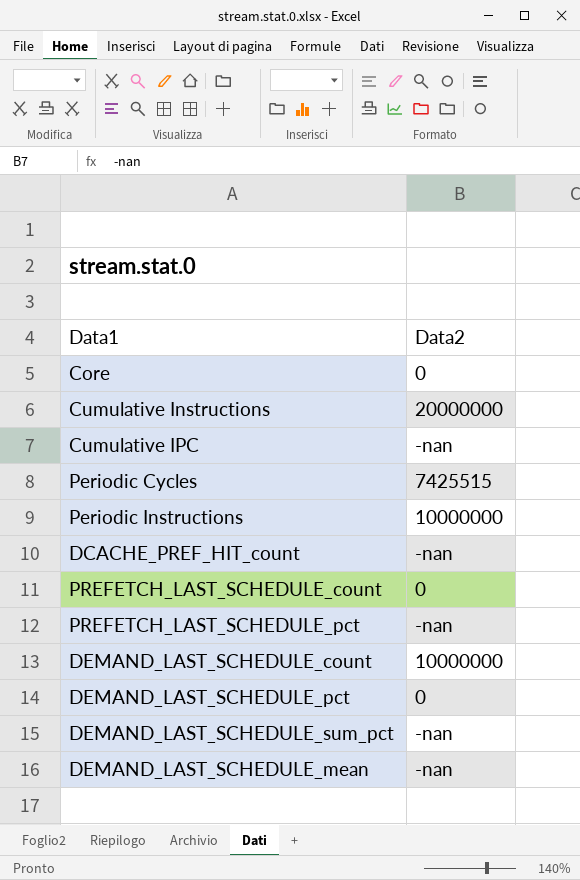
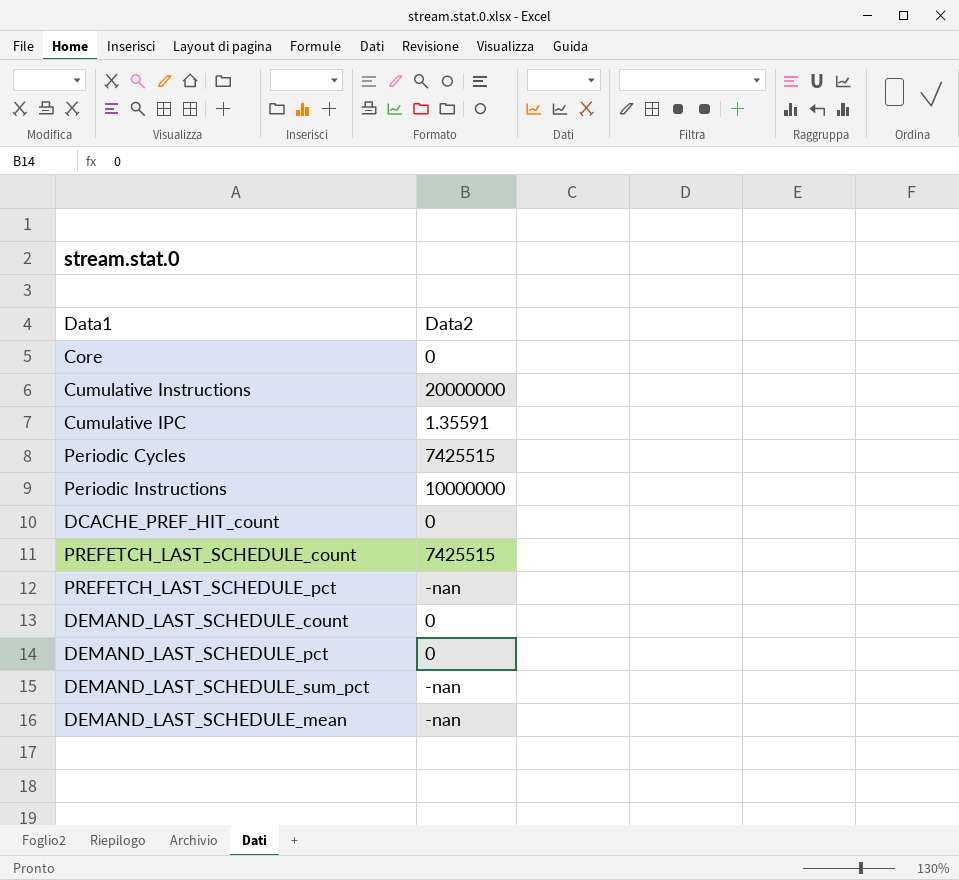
Cumulative IPC | Data2: -nan -> 1.35591
DCACHE_PREF_HIT_count | Data2: -nan -> 0
PREFETCH_LAST_SCHEDULE_count | Data2: 0 -> 7425515
DEMAND_LAST_SCHEDULE_count | Data2: 10000000 -> 0

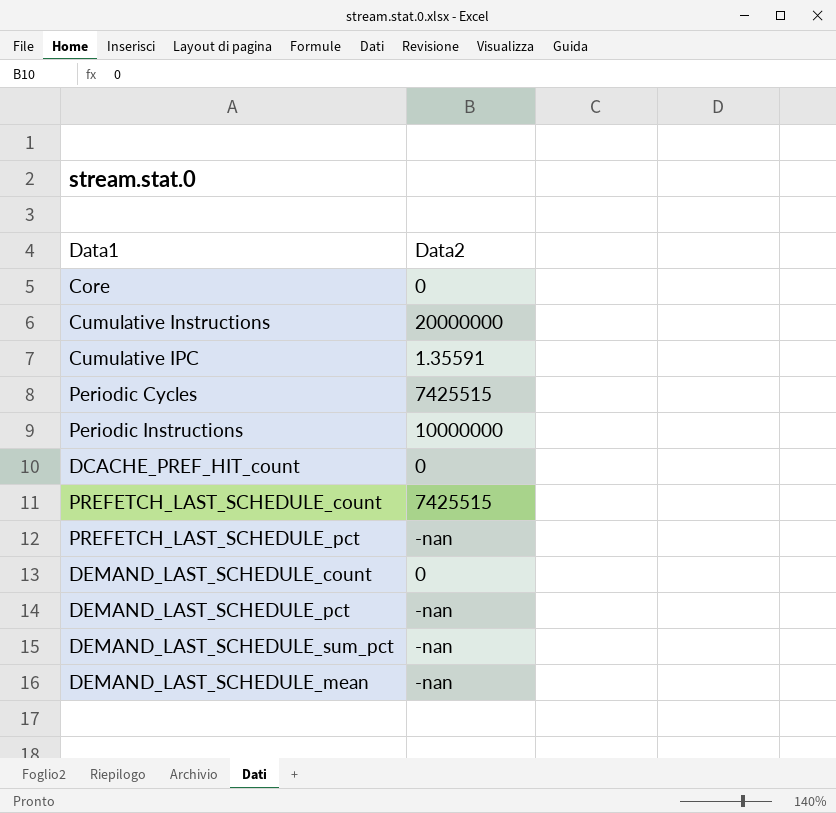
DEMAND_LAST_SCHEDULE_pct | Data2: 0 -> -nan

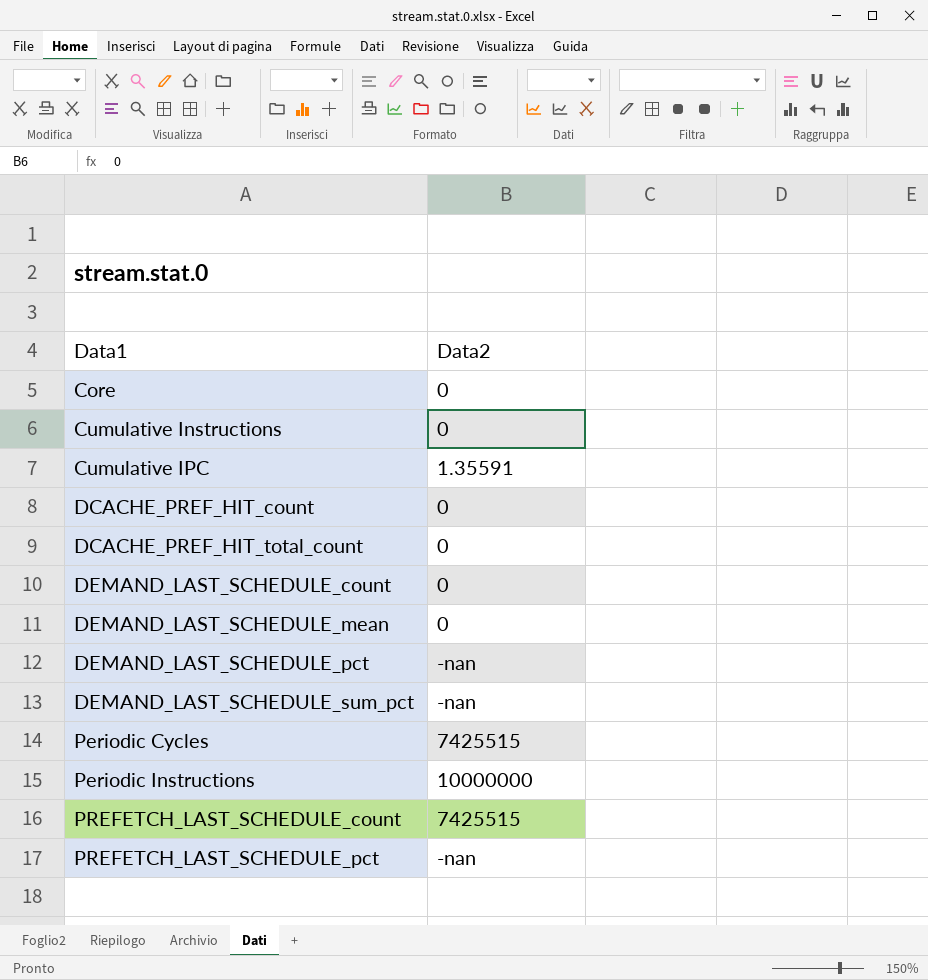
row order: none -> Data1 ascending
Cumulative Instructions | Data2: 20000000 -> 0
row DCACHE_PREF_HIT_total_count: none -> 0
DEMAND_LAST_SCHEDULE_mean | Data2: -nan -> 0

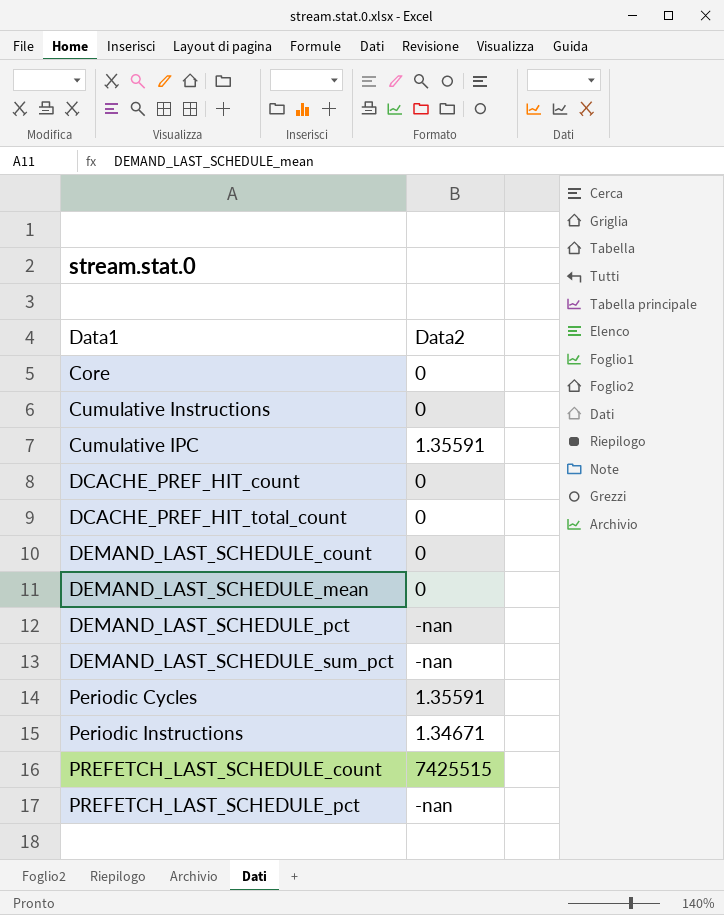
Periodic Cycles | Data2: 7425515 -> 1.35591
Periodic Instructions | Data2: 10000000 -> 1.34671

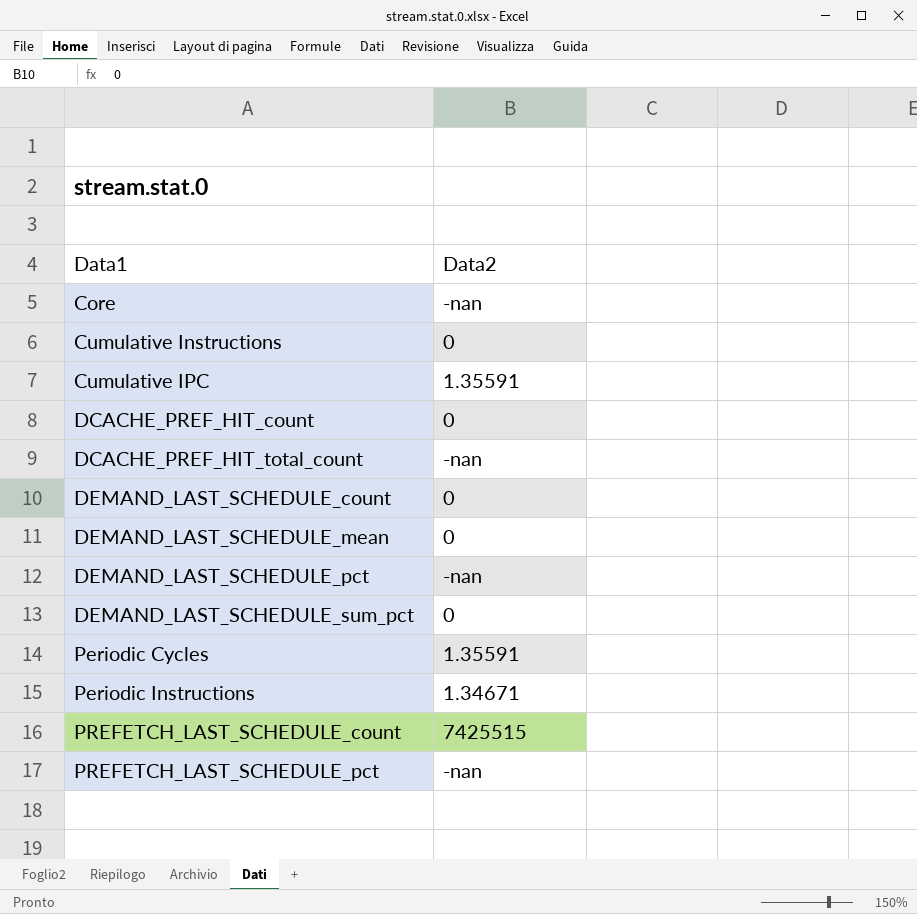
Core | Data2: 0 -> -nan
DCACHE_PREF_HIT_total_count | Data2: 0 -> -nan
DEMAND_LAST_SCHEDULE_sum_pct | Data2: -nan -> 0

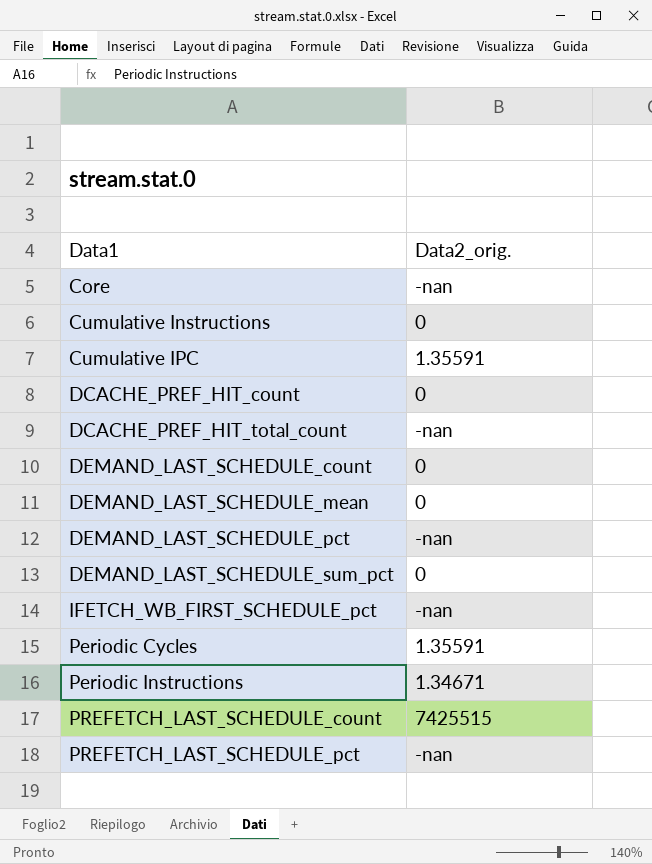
column name: Data2 -> Data2_orig.
row IFETCH_WB_FIRST_SCHEDULE_pct: none -> -nan

